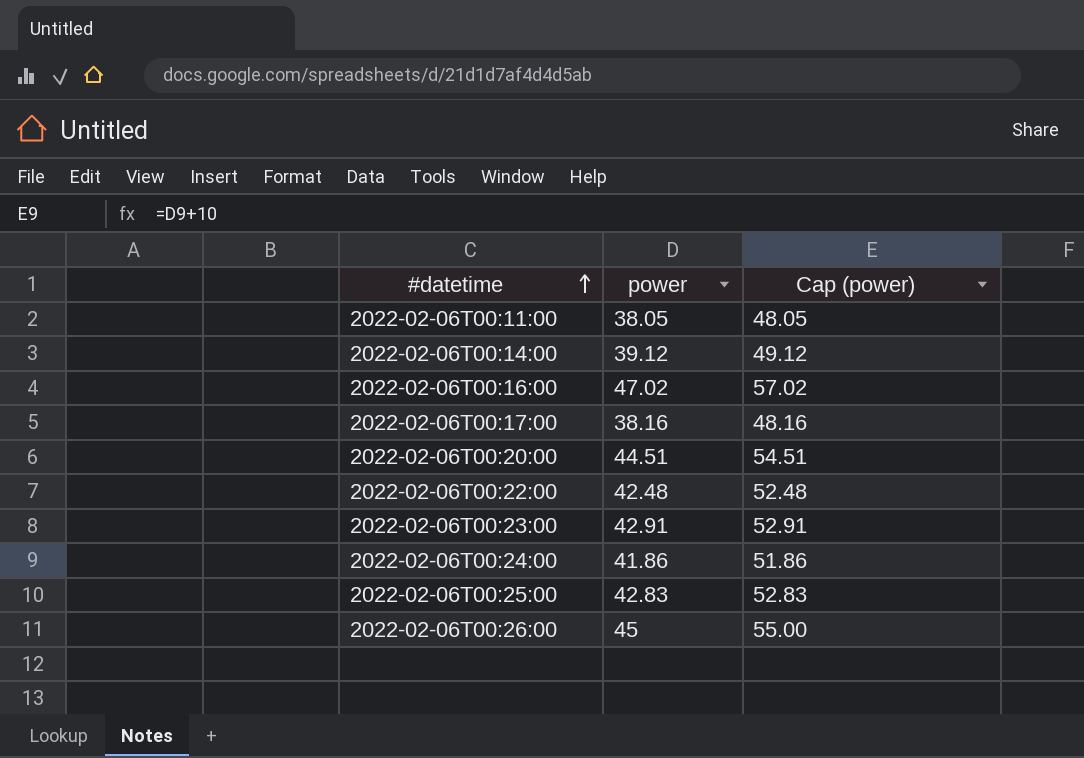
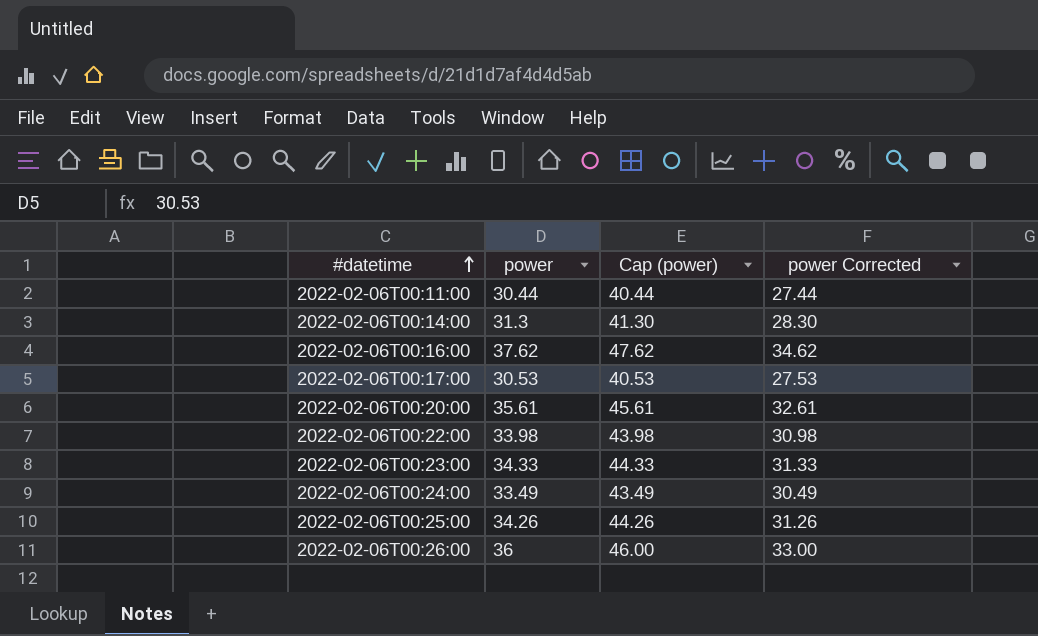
column power Corrected | formula: none -> [power] - 3
2022-02-06T00:11:00 | power: 38.05 -> 30.44
2022-02-06T00:11:00 | Cap (power): 48.05 -> 40.44
2022-02-06T00:14:00 | power: 39.12 -> 31.3
2022-02-06T00:14:00 | Cap (power): 49.12 -> 41.30
2022-02-06T00:16:00 | power: 47.02 -> 37.62
2022-02-06T00:16:00 | Cap (power): 57.02 -> 47.62
2022-02-06T00:17:00 | power: 38.16 -> 30.53
2022-02-06T00:17:00 | Cap (power): 48.16 -> 40.53
2022-02-06T00:20:00 | power: 44.51 -> 35.61
2022-02-06T00:20:00 | Cap (power): 54.51 -> 45.61
2022-02-06T00:22:00 | power: 42.48 -> 33.98
2022-02-06T00:22:00 | Cap (power): 52.48 -> 43.98
2022-02-06T00:23:00 | power: 42.91 -> 34.33
2022-02-06T00:23:00 | Cap (power): 52.91 -> 44.33
2022-02-06T00:24:00 | power: 41.86 -> 33.49
2022-02-06T00:24:00 | Cap (power): 51.86 -> 43.49
2022-02-06T00:25:00 | power: 42.83 -> 34.26
2022-02-06T00:25:00 | Cap (power): 52.83 -> 44.26
2022-02-06T00:26:00 | power: 45 -> 36
2022-02-06T00:26:00 | Cap (power): 55.00 -> 46.00

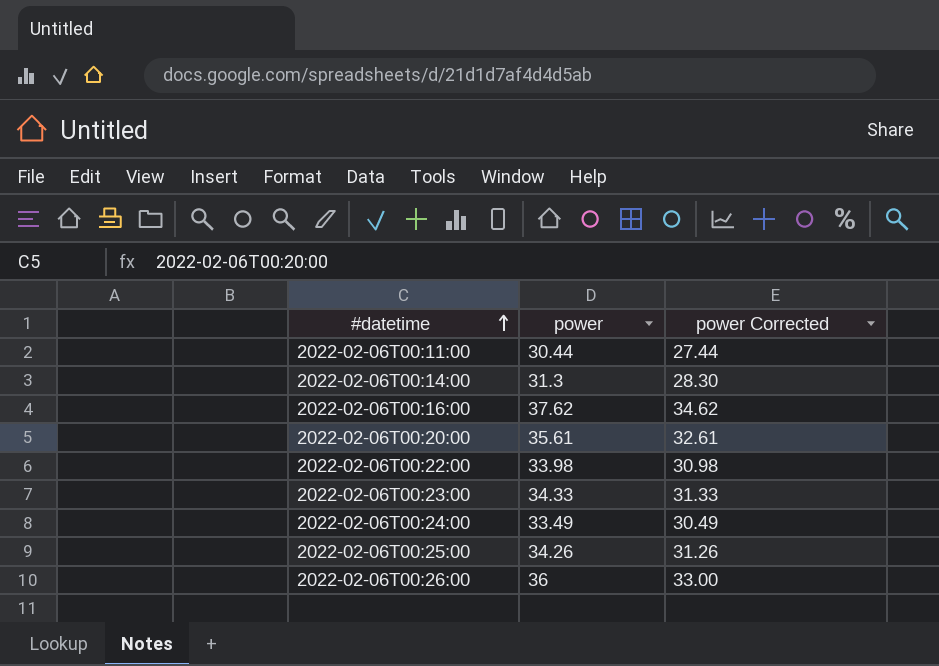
column Cap (power) | formula: [power] + 10 -> none
row 2022-02-06T00:17:00: 30.53 | 40.53 | 27.53 -> none

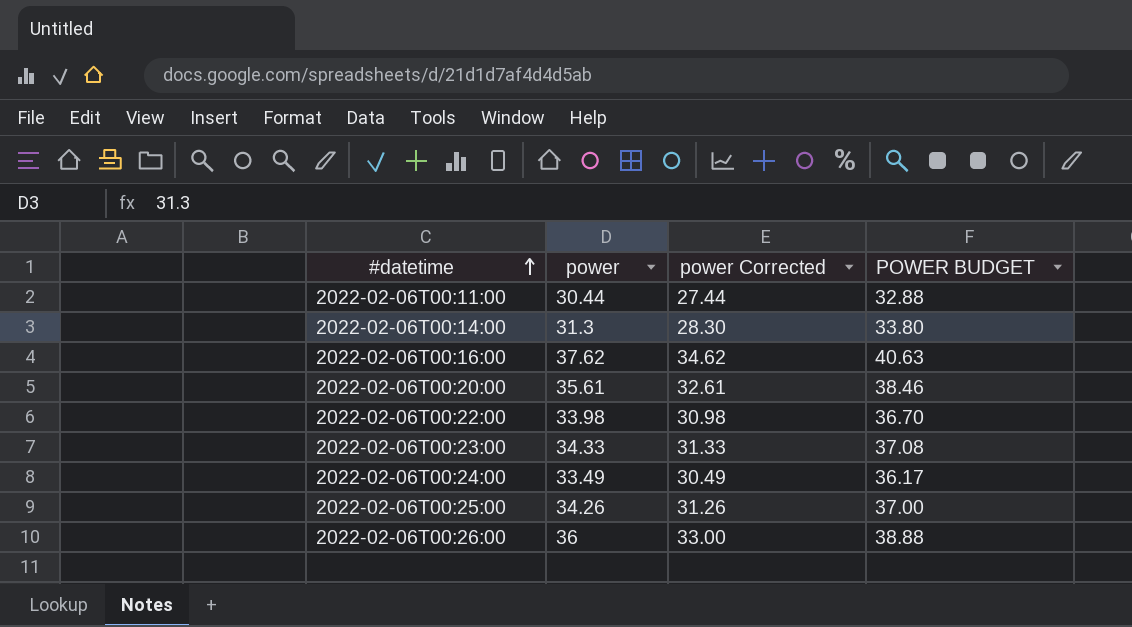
column POWER BUDGET | formula: none -> [power] * 1.08

